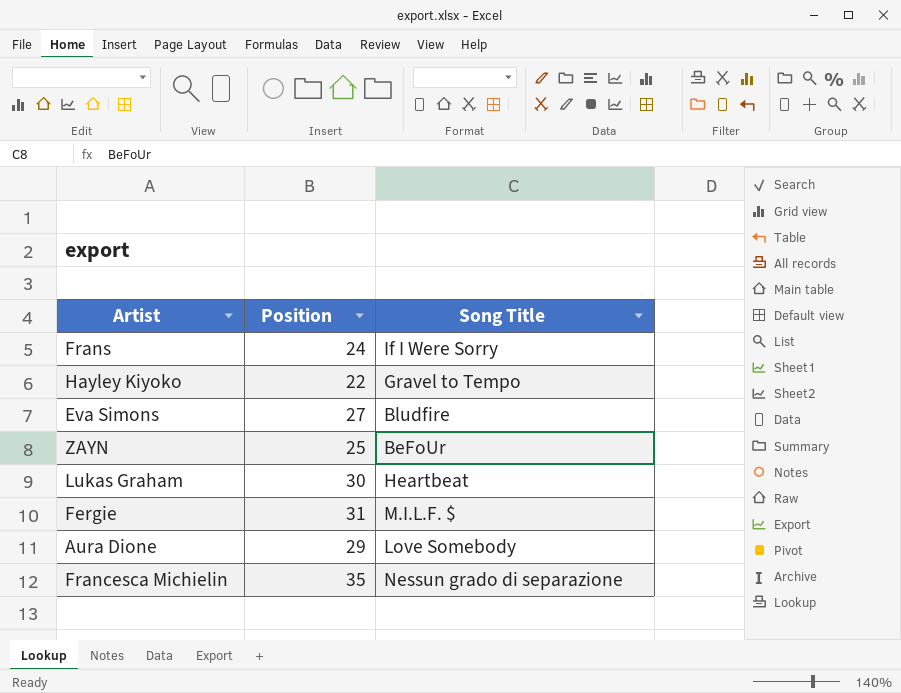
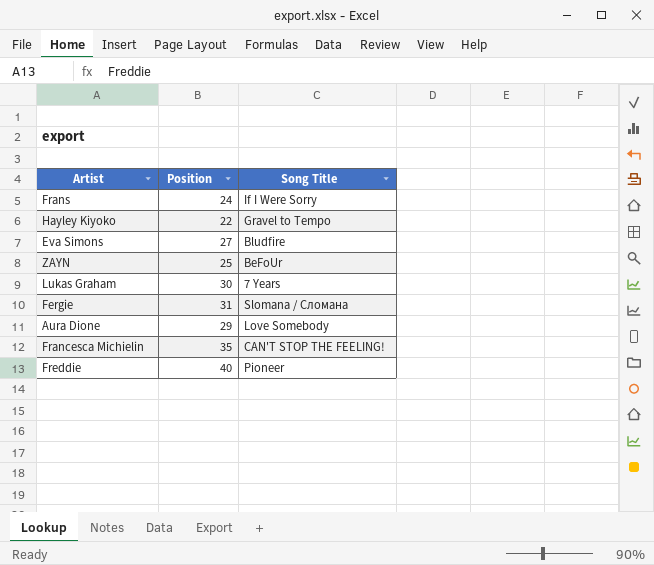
Lukas Graham | Song Title: Heartbeat -> 7 Years
Fergie | Song Title: M.I.L.F. $ -> Slomana / Сломана
Francesca Michielin | Song Title: Nessun grado di separazione -> CAN'T STOP THE FEELING!
row Freddie: none -> 40 | Pioneer

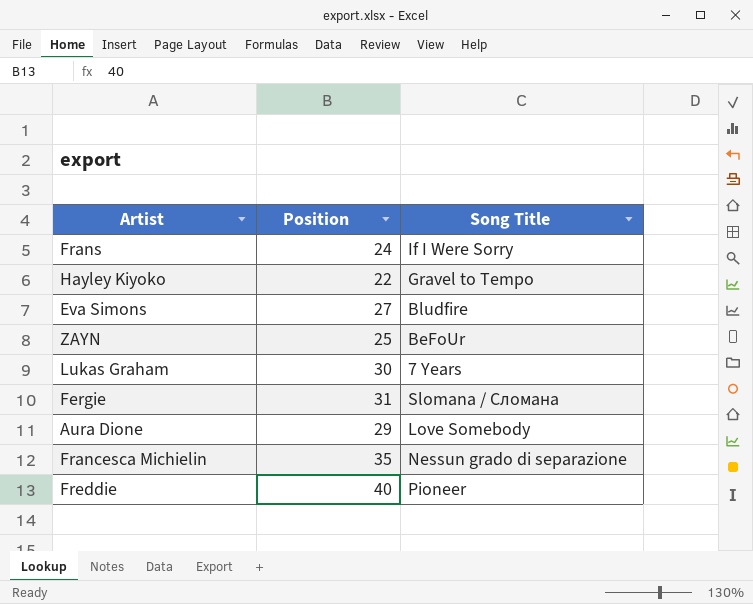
Francesca Michielin | Song Title: CAN'T STOP THE FEELING! -> Nessun grado di separazione

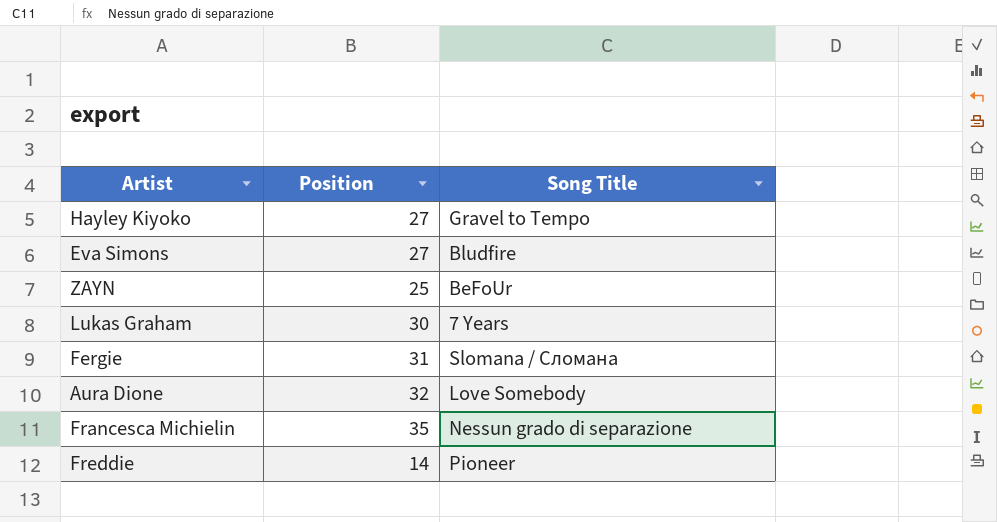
row Frans: 24 | If I Were Sorry -> none
Hayley Kiyoko | Position: 22 -> 27
Aura Dione | Position: 29 -> 32
Freddie | Position: 40 -> 14

